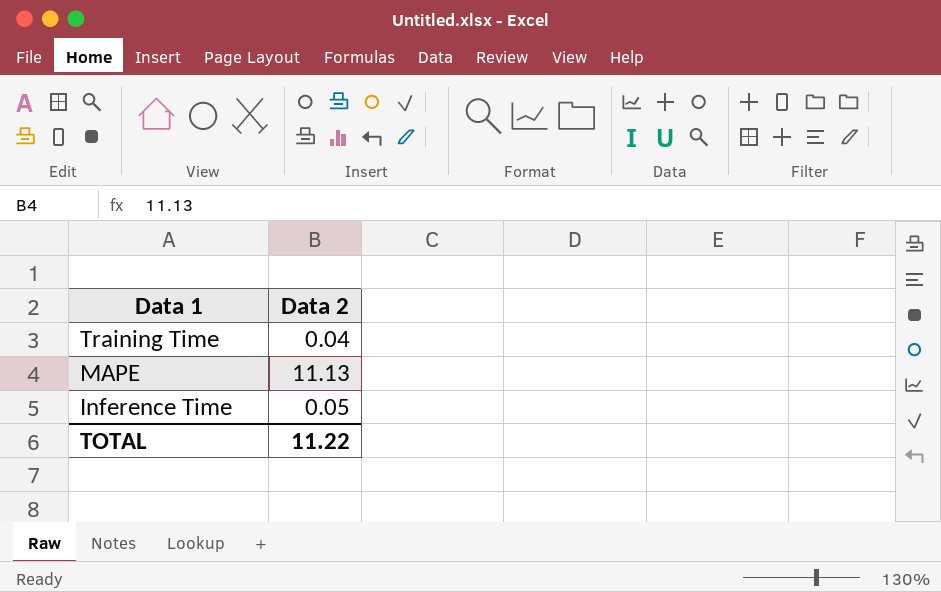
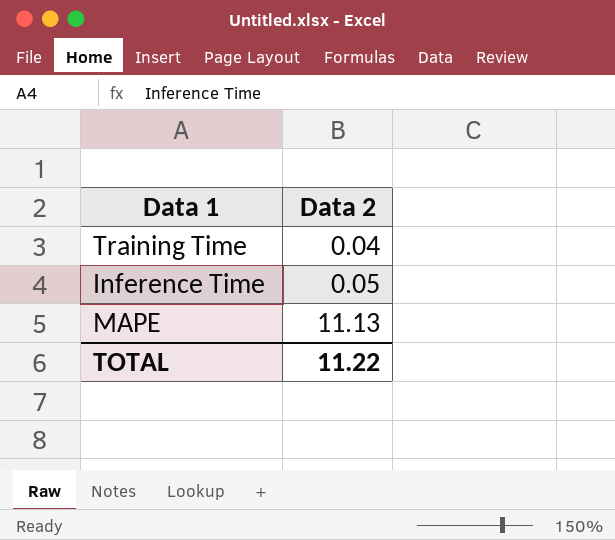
row order: Data 1 descending -> Data 2 ascending

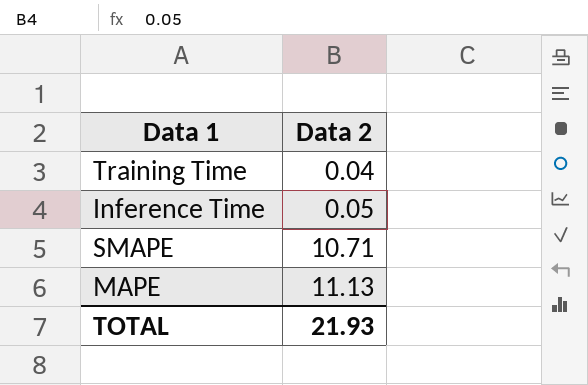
row SMAPE: none -> 10.71
TOTAL | Data 2: 11.22 -> 21.93

